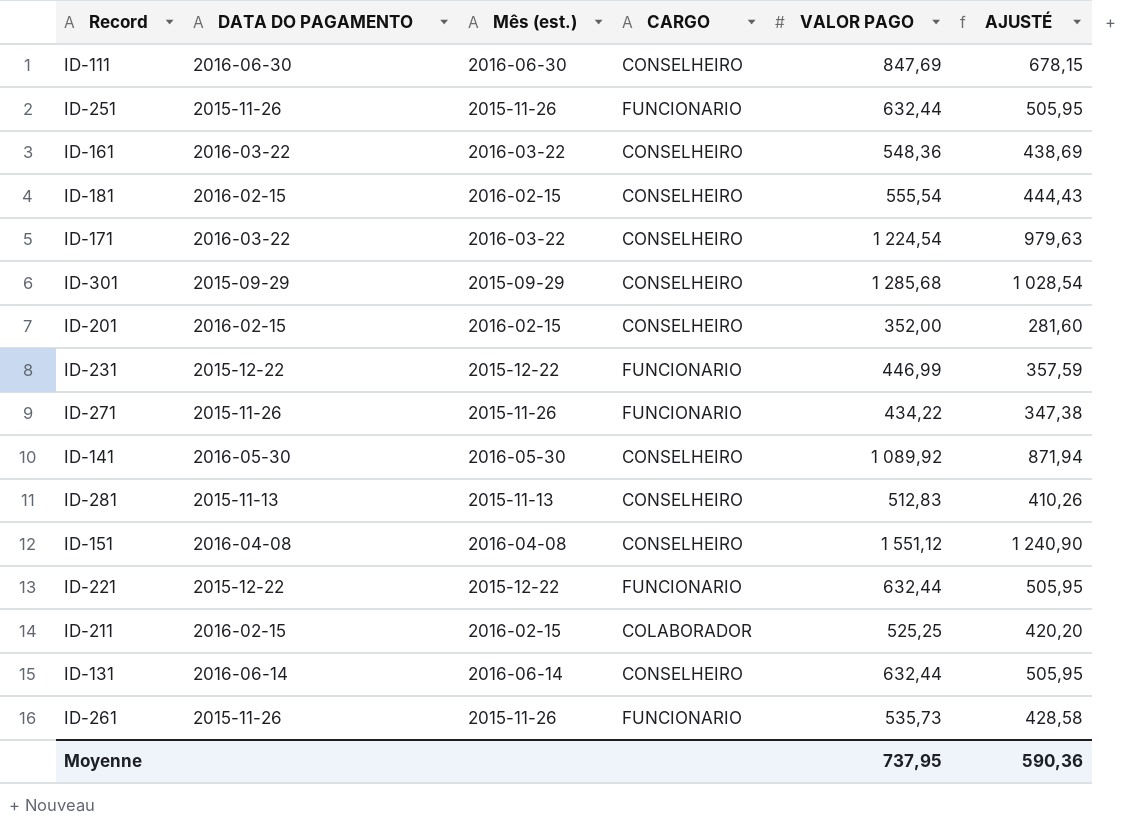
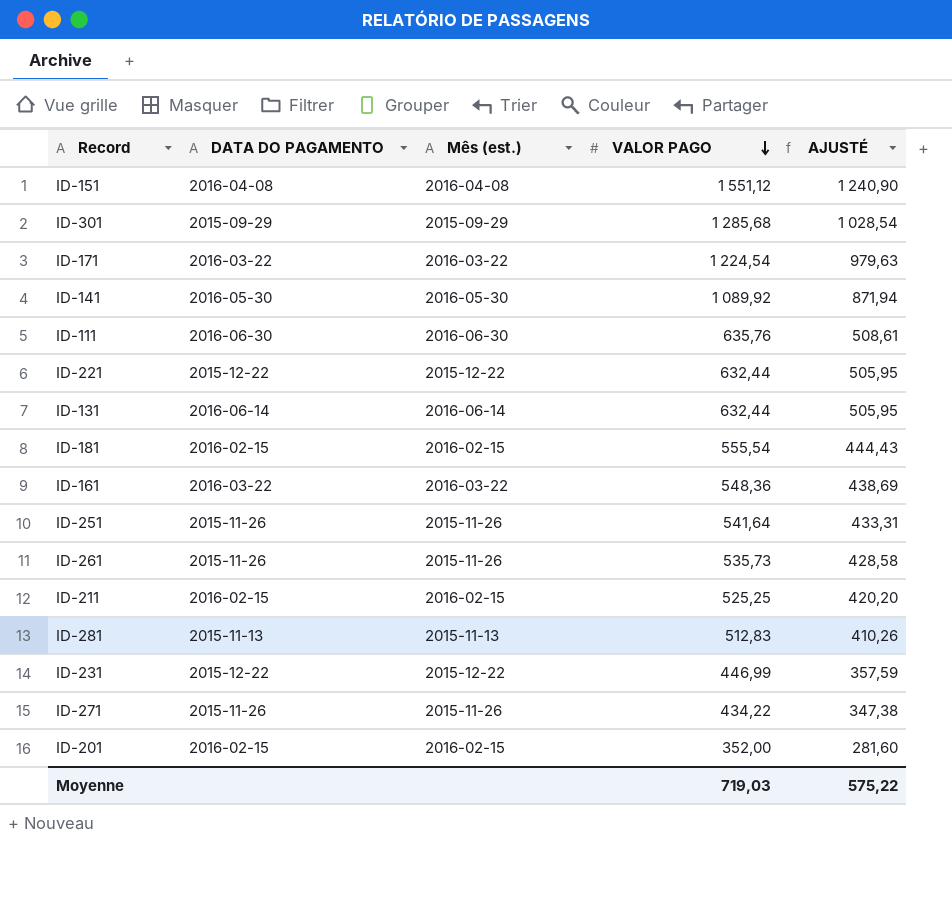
row order: none -> VALOR PAGO descending
column CARGO | position: 4 -> none
ID-111 | VALOR PAGO: 847,69 -> 635,76
ID-111 | AJUSTÉ: 678,15 -> 508,61
ID-251 | VALOR PAGO: 632,44 -> 541,64
ID-251 | AJUSTÉ: 505,95 -> 433,31
Moyenne | VALOR PAGO: 737,95 -> 719,03
Moyenne | AJUSTÉ: 590,36 -> 575,22

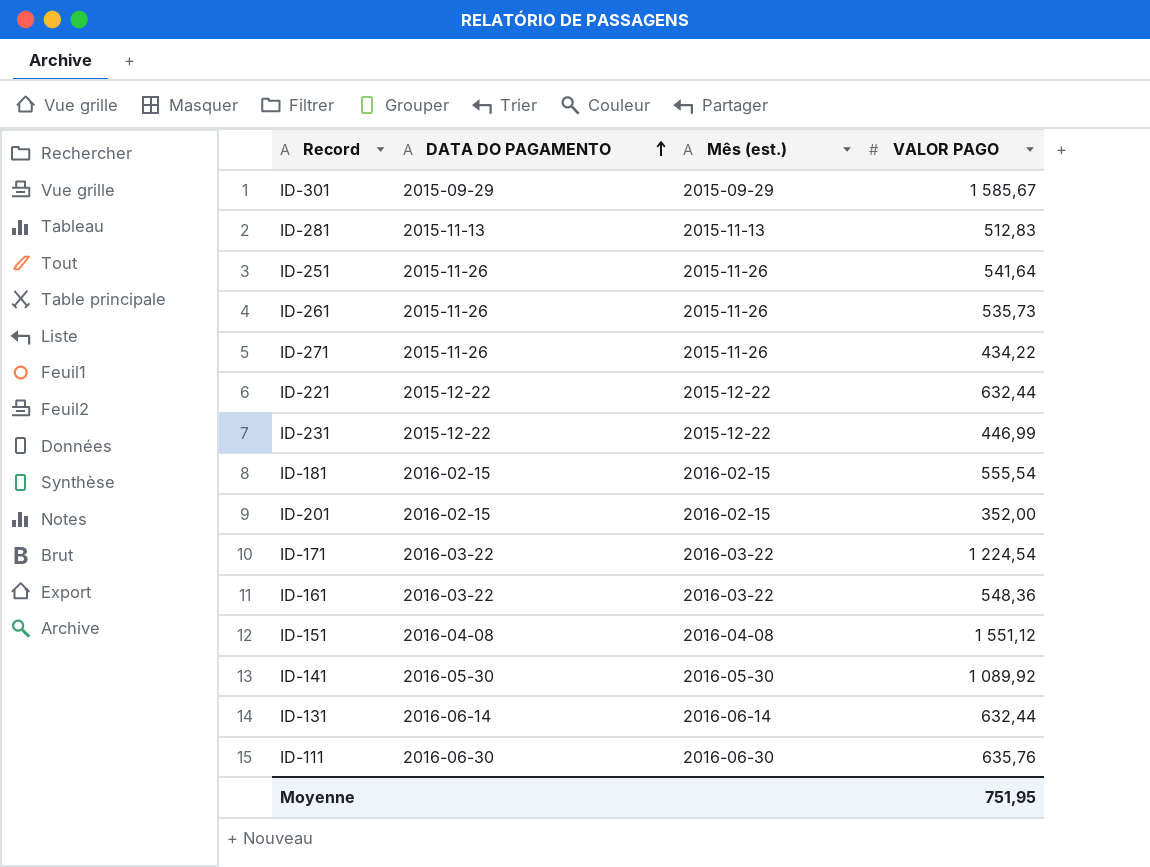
row order: VALOR PAGO descending -> DATA DO PAGAMENTO ascending
column AJUSTÉ | formula: [VALOR PAGO] * 0,8 -> none
row ID-211: 2016-02-15 | 2016-02-15 | 525,25 | 420,20 -> none
ID-301 | VALOR PAGO: 1 285,68 -> 1 585,67
Moyenne | VALOR PAGO: 719,03 -> 751,95

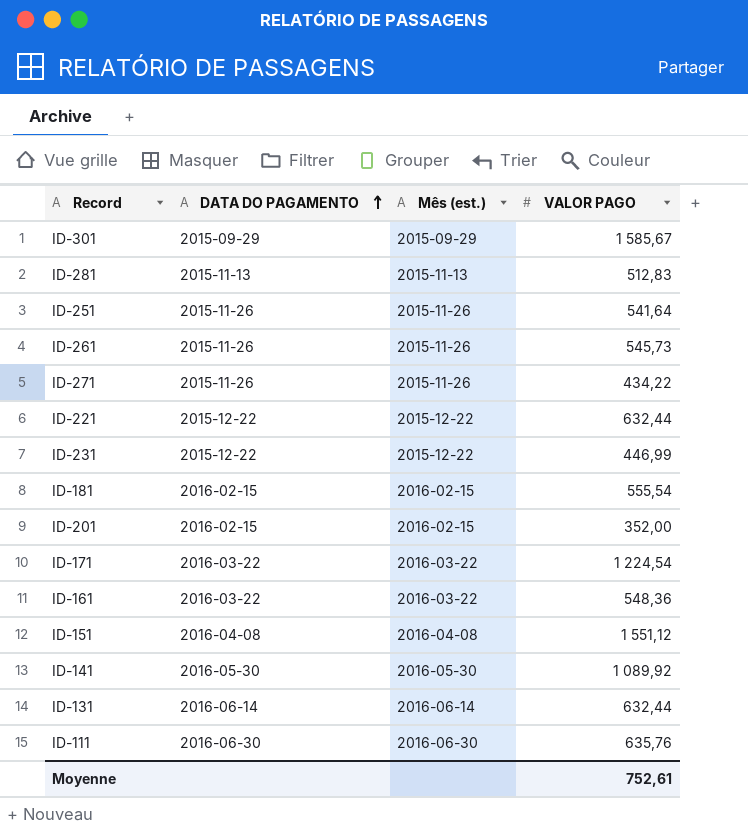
ID-261 | VALOR PAGO: 535,73 -> 545,73
Moyenne | VALOR PAGO: 751,95 -> 752,61

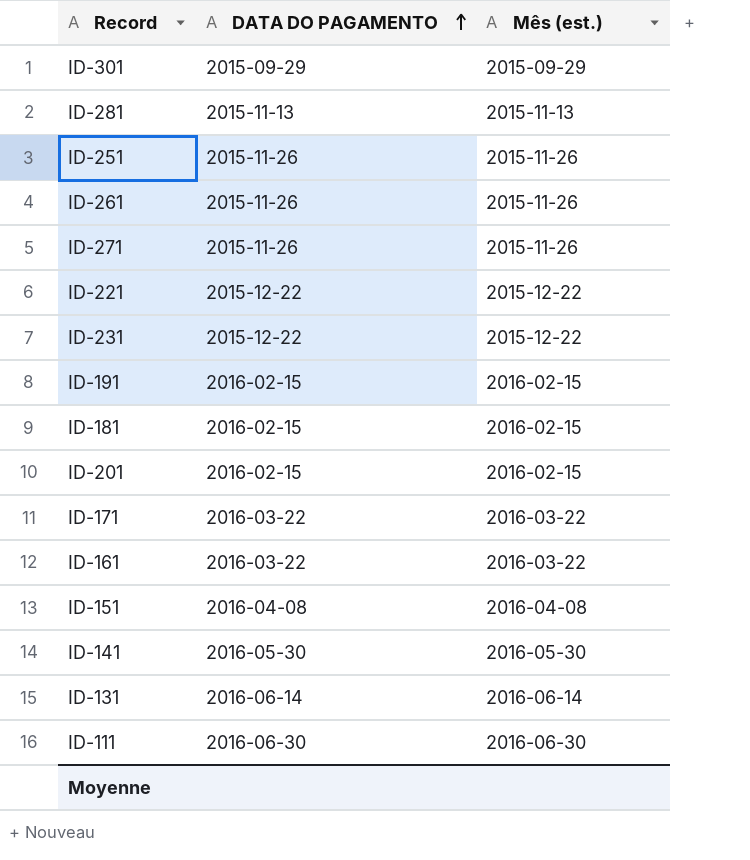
column VALOR PAGO | position: 4 -> none
row ID-191: none -> 2016-02-15 | 2016-02-15

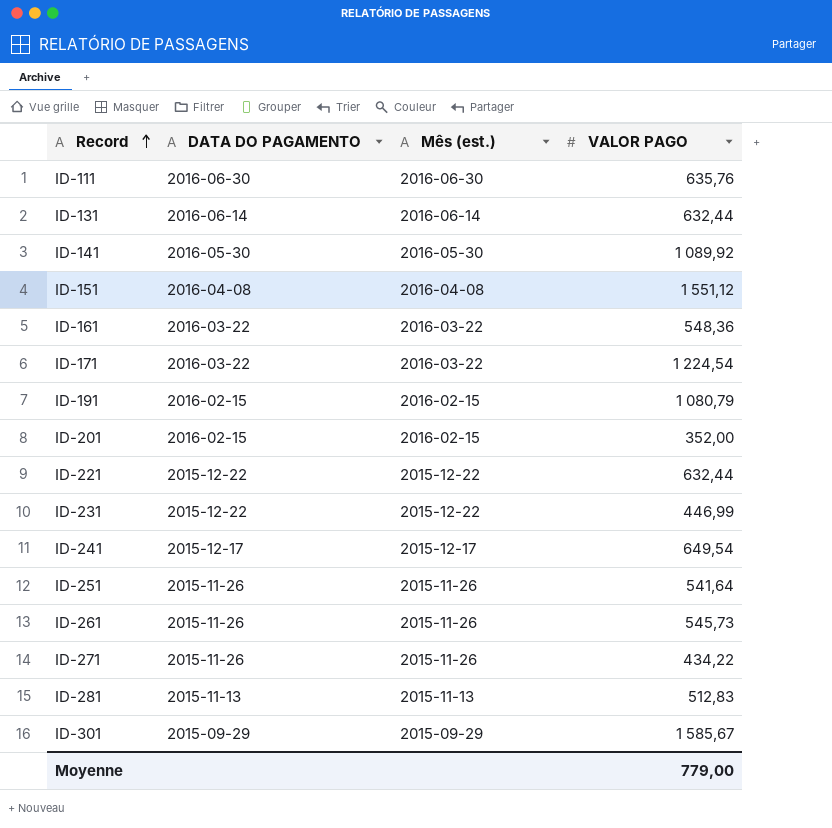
row order: DATA DO PAGAMENTO ascending -> Record ascending
column VALOR PAGO | position: none -> 4
row ID-181: 2016-02-15 | 2016-02-15 -> none
row ID-241: none -> 2015-12-17 | 2015-12-17 | 649,54

